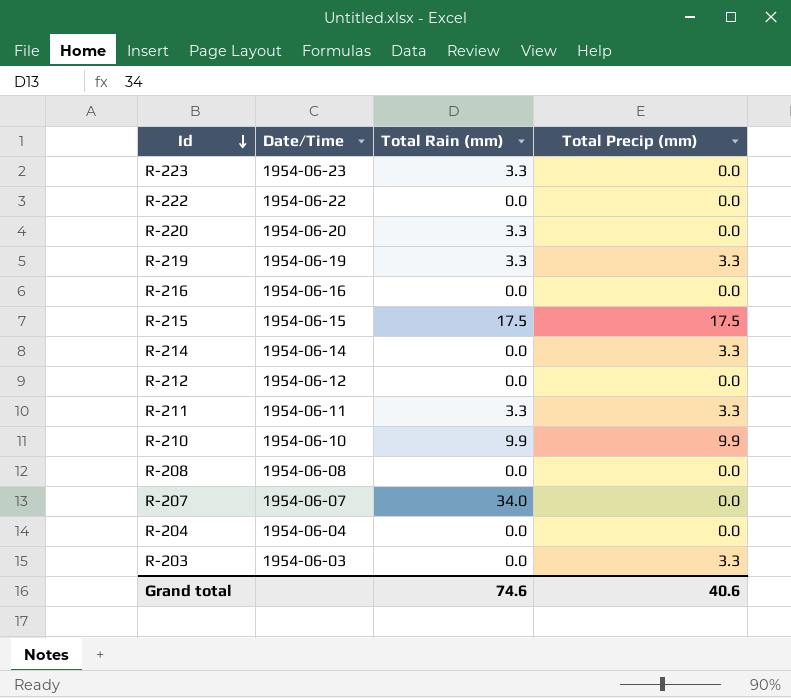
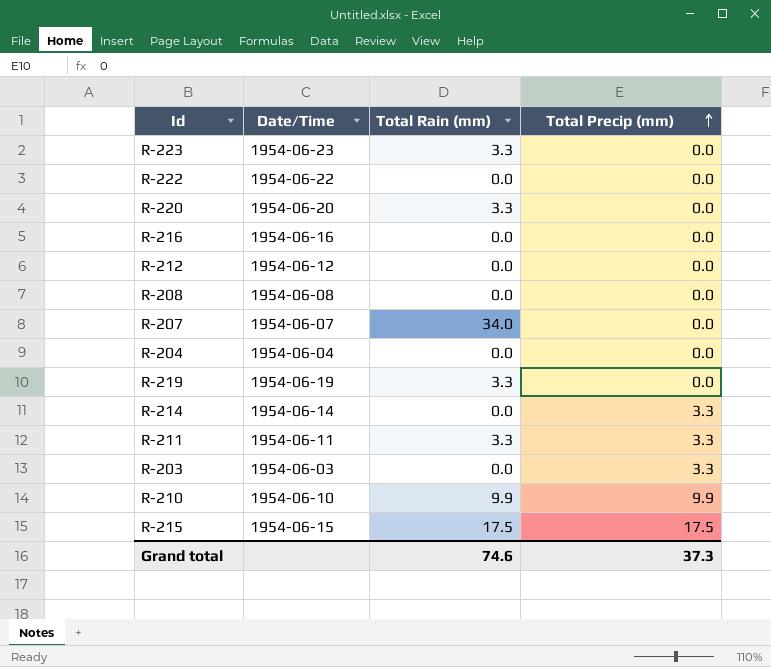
row order: Id descending -> Total Precip (mm) ascending
R-219 | Total Precip (mm): 3.3 -> 0.0
Grand total | Total Precip (mm): 40.6 -> 37.3

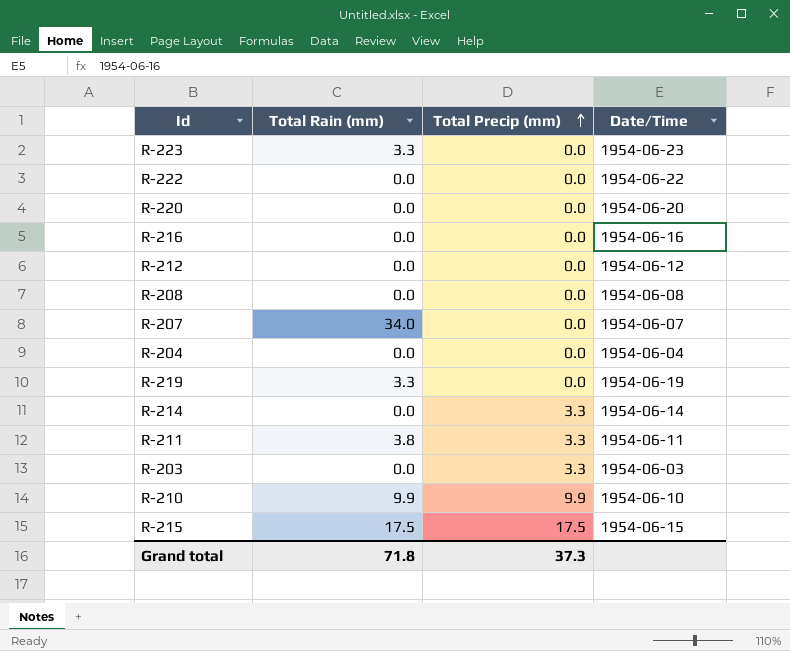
column Date/Time | position: 2 -> 4
R-220 | Total Rain (mm): 3.3 -> 0.0
R-211 | Total Rain (mm): 3.3 -> 3.8
Grand total | Total Rain (mm): 74.6 -> 71.8

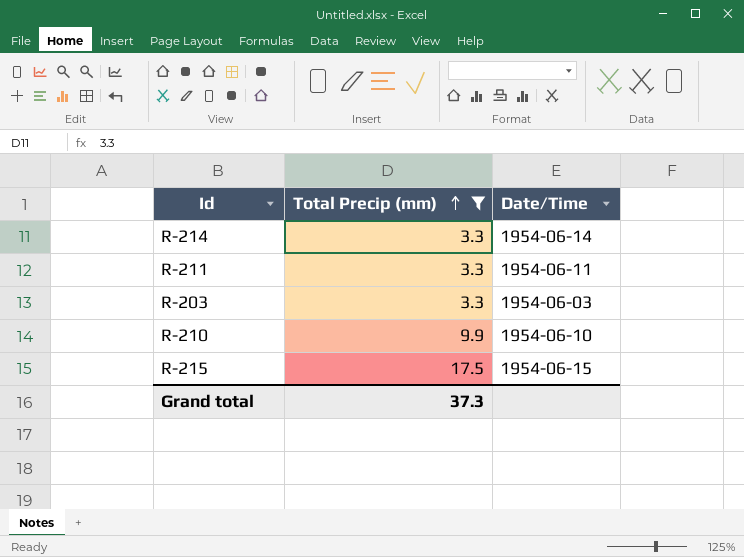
filter: none -> Total Precip (mm) != 0.0
column Total Rain (mm) | position: 2 -> none

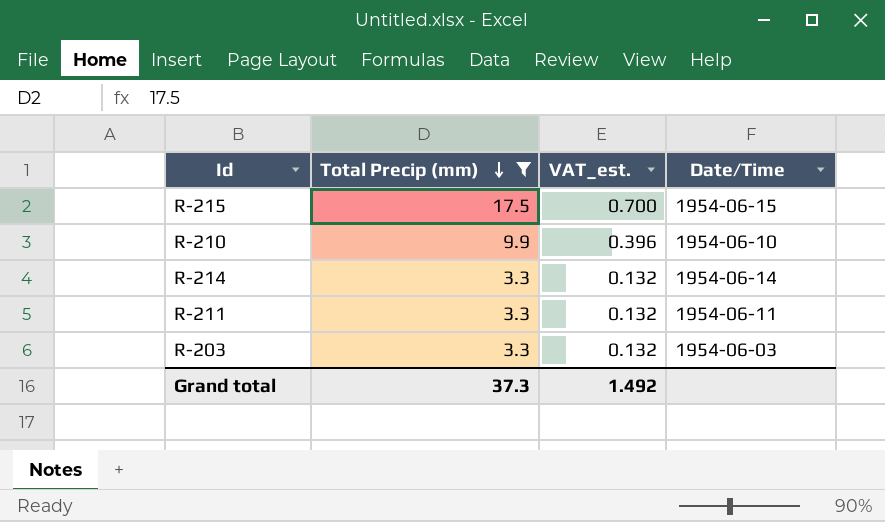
row order: Total Precip (mm) ascending -> Total Precip (mm) descending
column VAT_est. | formula: none -> [Total Precip (mm)] * 0.04

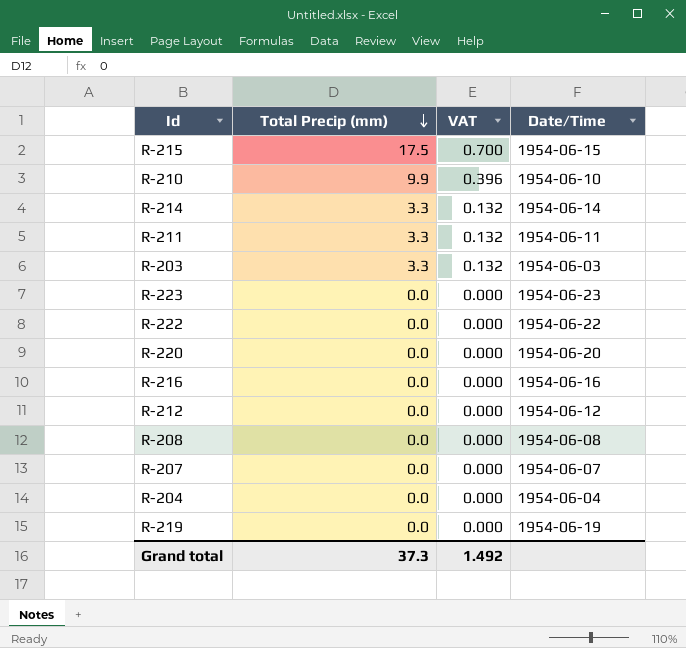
filter: Total Precip (mm) != 0.0 -> none
column name: VAT_est. -> VAT

